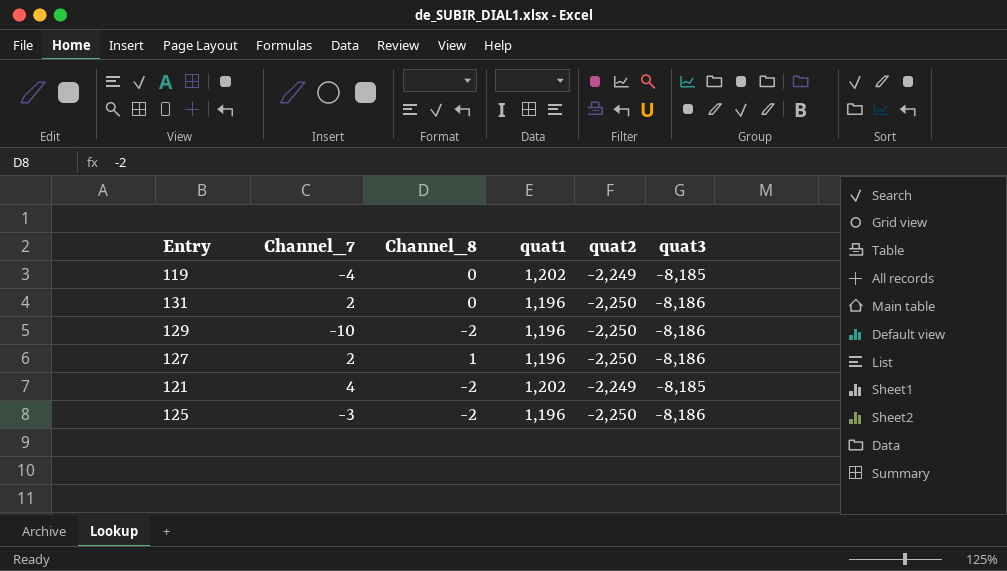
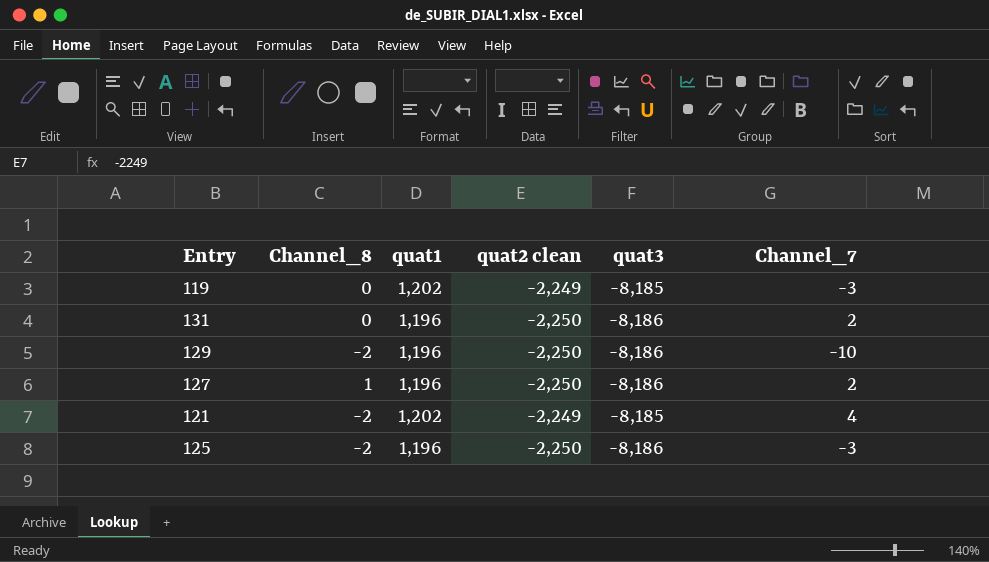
column name: quat2 -> quat2 clean
column Channel_7 | position: 2 -> 6
119 | Channel_7: -4 -> -3

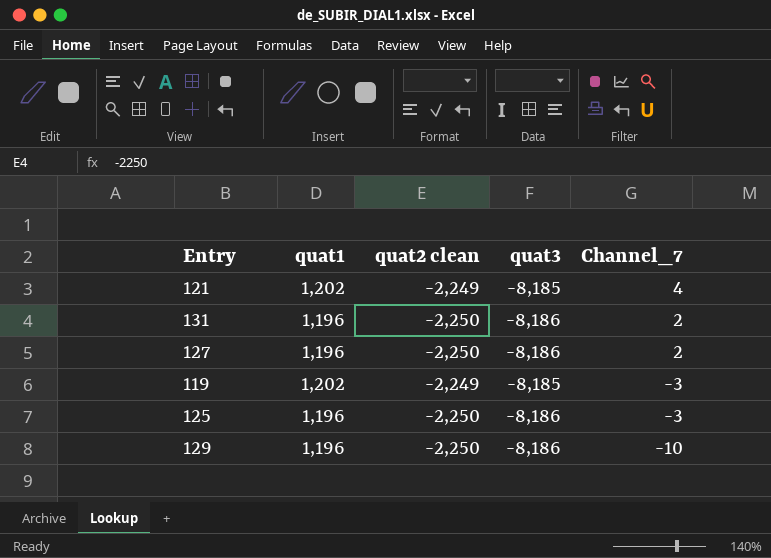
row order: none -> Channel_7 descending
column Channel_8 | position: 2 -> none

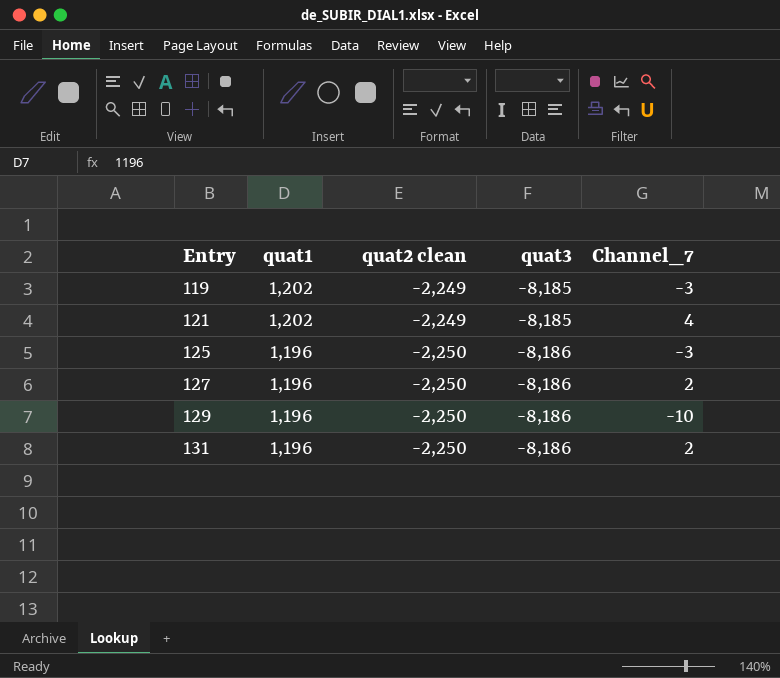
row order: Channel_7 descending -> Entry ascending

